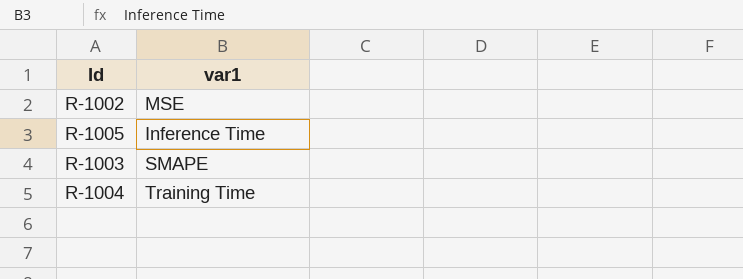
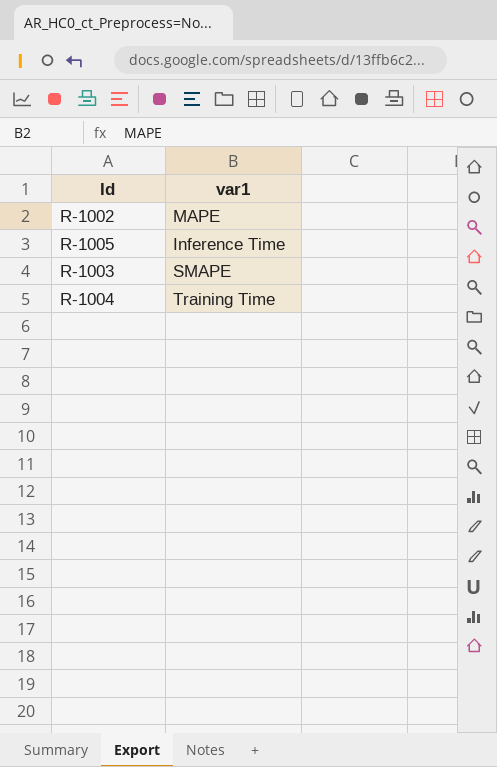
R-1002 | var1: MSE -> MAPE

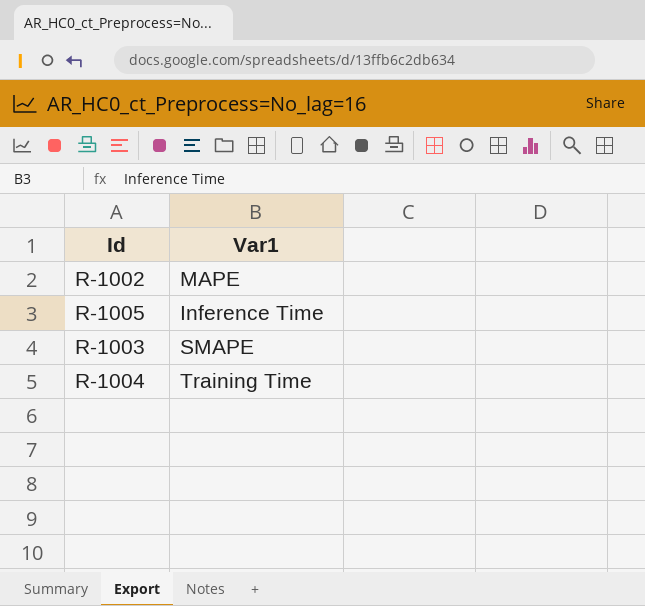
column name: var1 -> Var1

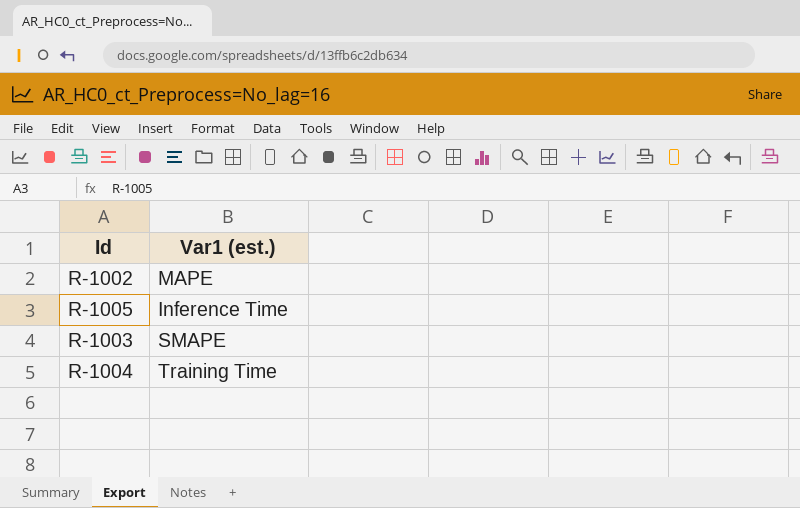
column name: Var1 -> Var1 (est.)

